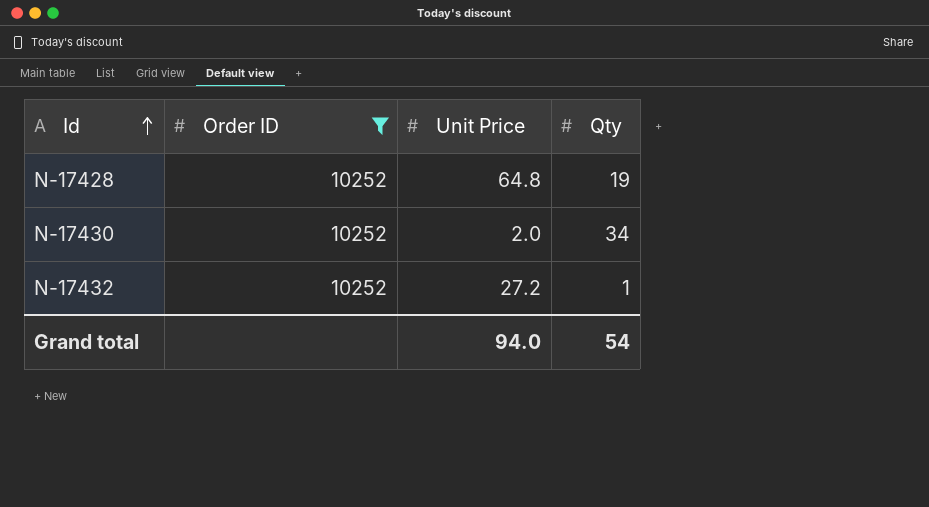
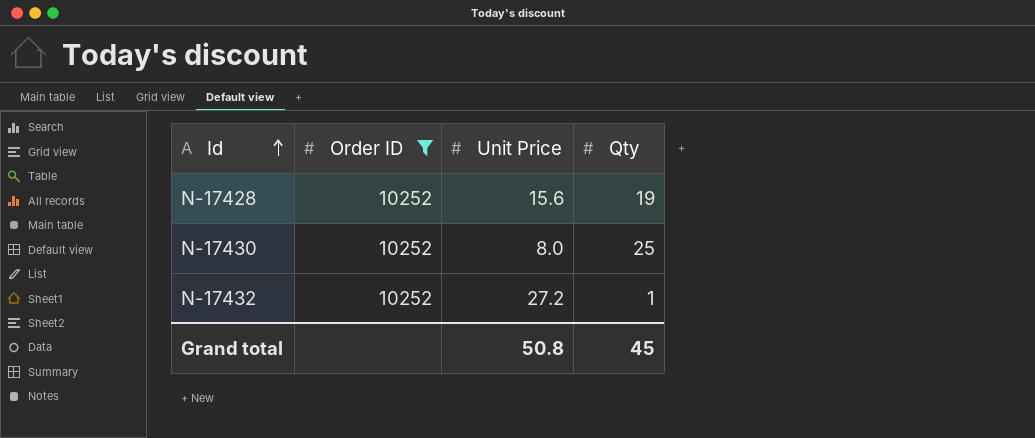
N-17428 | Unit Price: 64.8 -> 15.6
N-17430 | Unit Price: 2.0 -> 8.0
N-17430 | Qty: 34 -> 25
Grand total | Unit Price: 94.0 -> 50.8
Grand total | Qty: 54 -> 45

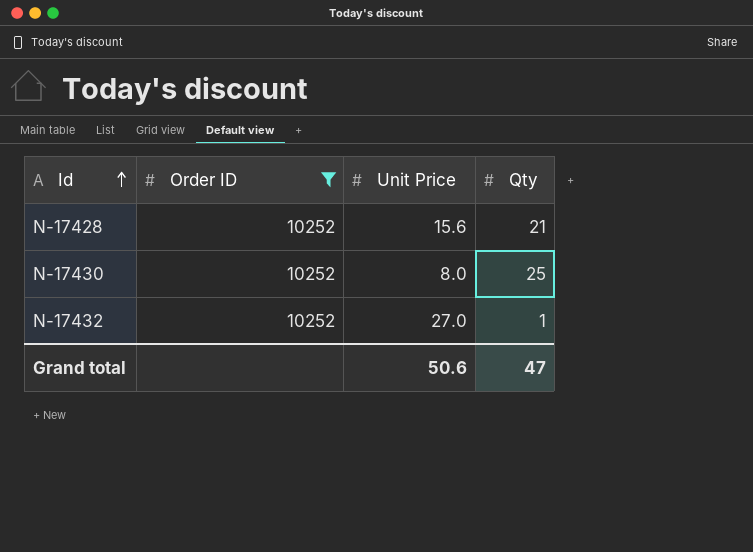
N-17428 | Qty: 19 -> 21
N-17432 | Unit Price: 27.2 -> 27.0
Grand total | Unit Price: 50.8 -> 50.6
Grand total | Qty: 45 -> 47

